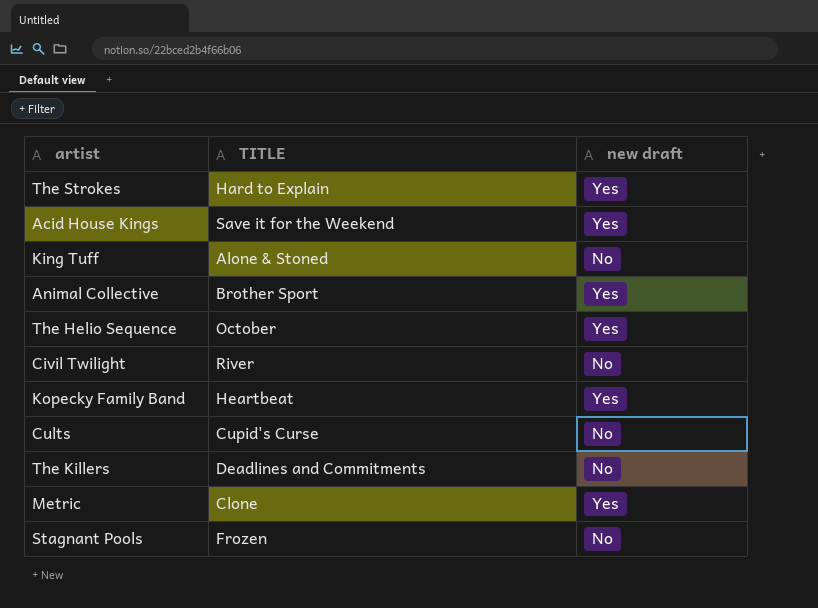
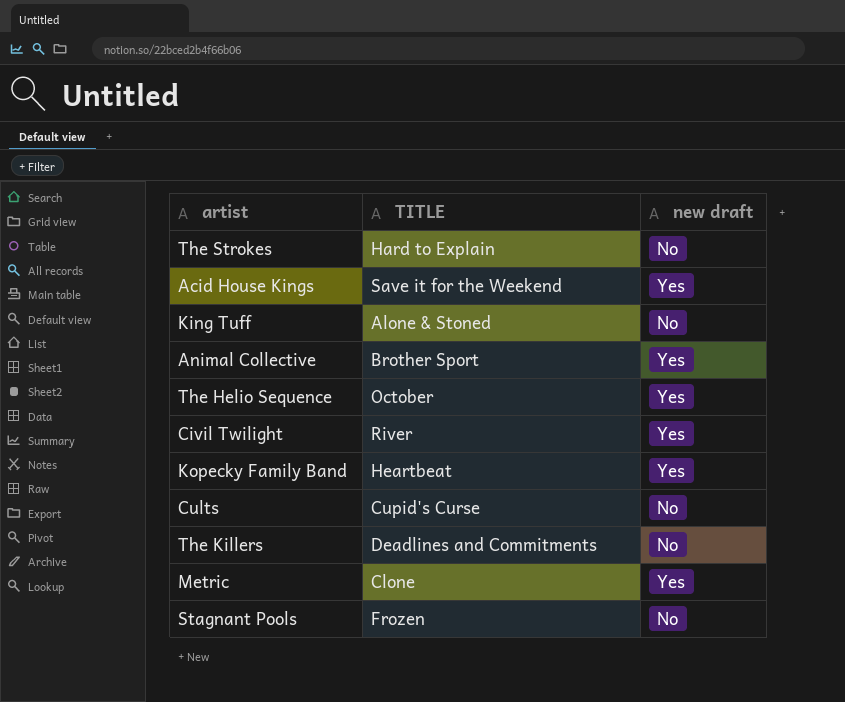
The Strokes | new draft: Yes -> No
Civil Twilight | new draft: No -> Yes

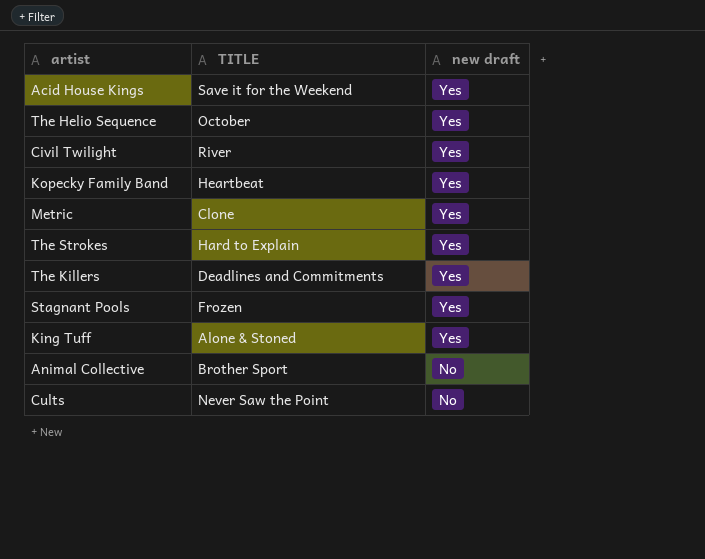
row order: none -> new draft descending
The Strokes | new draft: No -> Yes
The Killers | new draft: No -> Yes
Stagnant Pools | new draft: No -> Yes
King Tuff | new draft: No -> Yes
Animal Collective | new draft: Yes -> No
Cults | TITLE: Cupid's Curse -> Never Saw the Point

